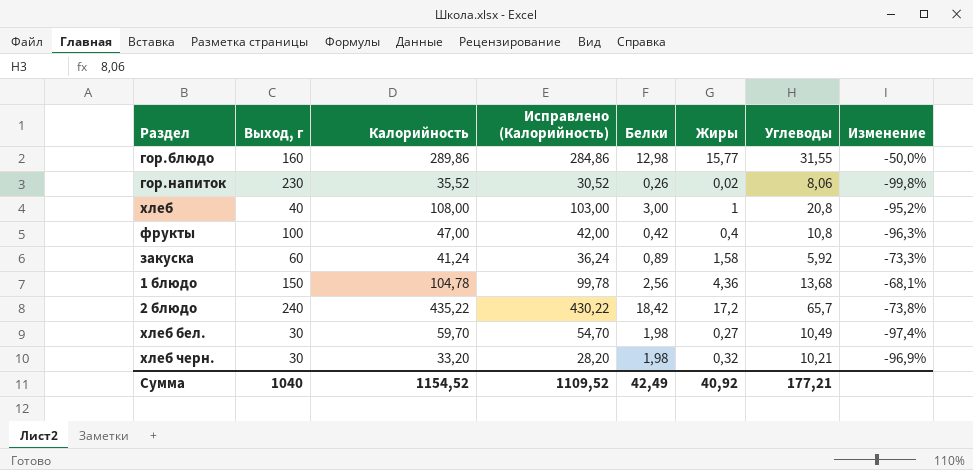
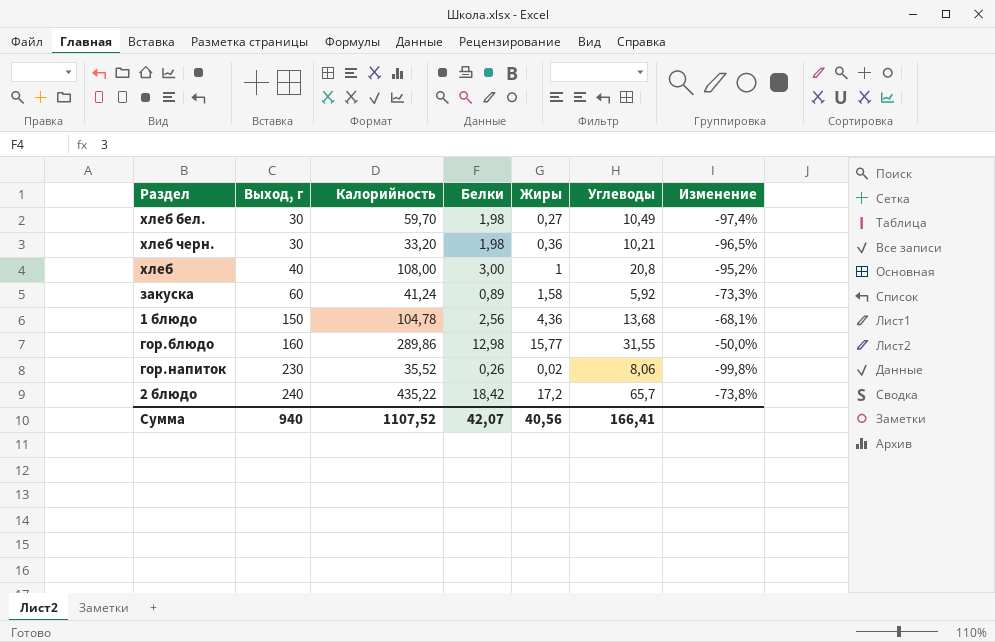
row order: none -> Выход, г ascending
column Исправлено (Калорийность) | formula: [Калорийность] - 5 -> none
row фрукты: 100 | 47,00 | 42,00 | 0,42 | 0,4 | 10,8 | -96,3% -> none
хлеб черн. | Жиры: 0,32 -> 0,36
хлеб черн. | Изменение: -96,9% -> -96,5%
Сумма | Выход, г: 1040 -> 940
Сумма | Калорийность: 1154,52 -> 1107,52
Сумма | Белки: 42,49 -> 42,07
Сумма | Жиры: 40,92 -> 40,56
Сумма | Углеводы: 177,21 -> 166,41

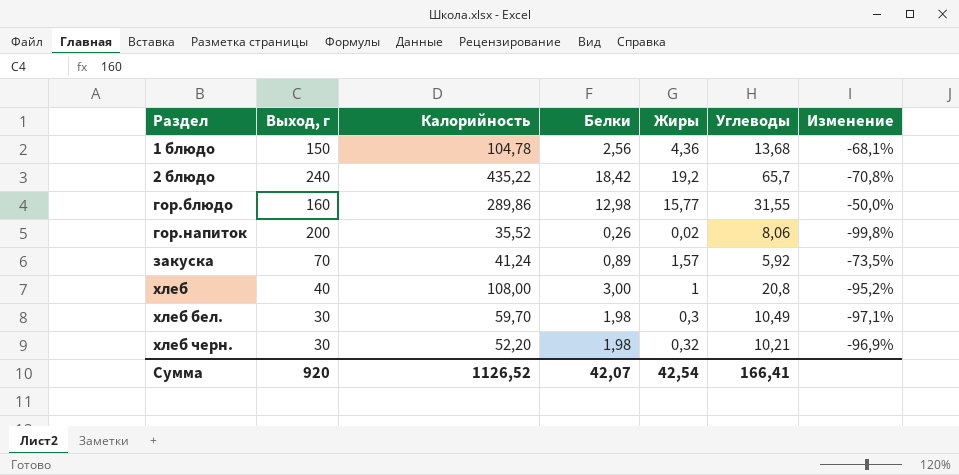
row order: Выход, г ascending -> Раздел ascending
2 блюдо | Жиры: 17,2 -> 19,2
2 блюдо | Изменение: -73,8% -> -70,8%
гор.напиток | Выход, г: 230 -> 200
закуска | Выход, г: 60 -> 70
закуска | Жиры: 1,58 -> 1,57
закуска | Изменение: -73,3% -> -73,5%
хлеб бел. | Жиры: 0,27 -> 0,3
хлеб бел. | Изменение: -97,4% -> -97,1%
хлеб черн. | Калорийность: 33,20 -> 52,20
хлеб черн. | Жиры: 0,36 -> 0,32
хлеб черн. | Изменение: -96,5% -> -96,9%
Сумма | Выход, г: 940 -> 920
Сумма | Калорийность: 1107,52 -> 1126,52
Сумма | Жиры: 40,56 -> 42,54

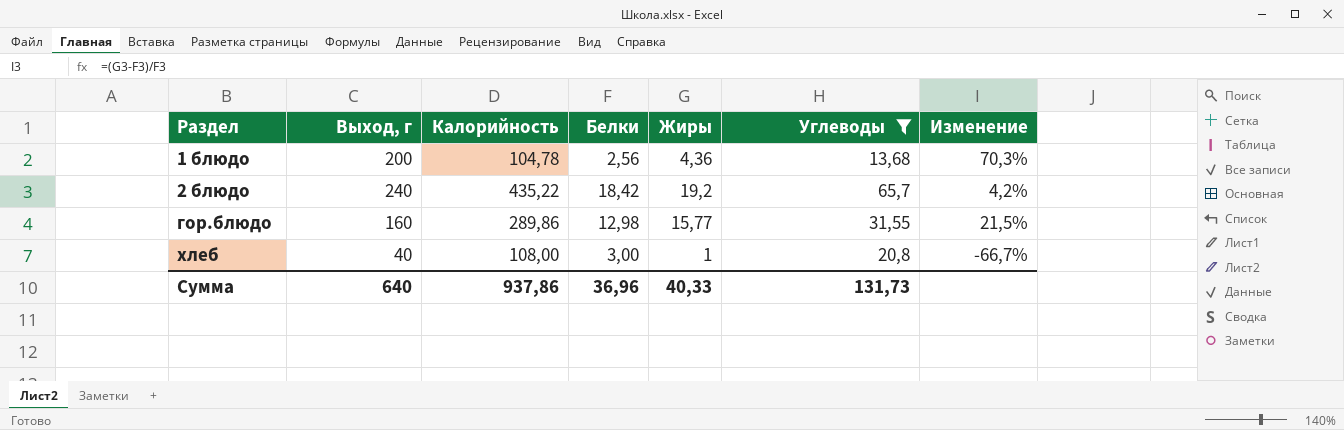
filter: none -> Углеводы >= 13,68
column Изменение | formula: ([Жиры] - [Углеводы]) / [Углеводы] -> ([Жиры] - [Белки]) / [Белки]
1 блюдо | Выход, г: 150 -> 200
Сумма | Выход, г: 920 -> 640
Сумма | Калорийность: 1126,52 -> 937,86
Сумма | Белки: 42,07 -> 36,96
Сумма | Жиры: 42,54 -> 40,33
Сумма | Углеводы: 166,41 -> 131,73

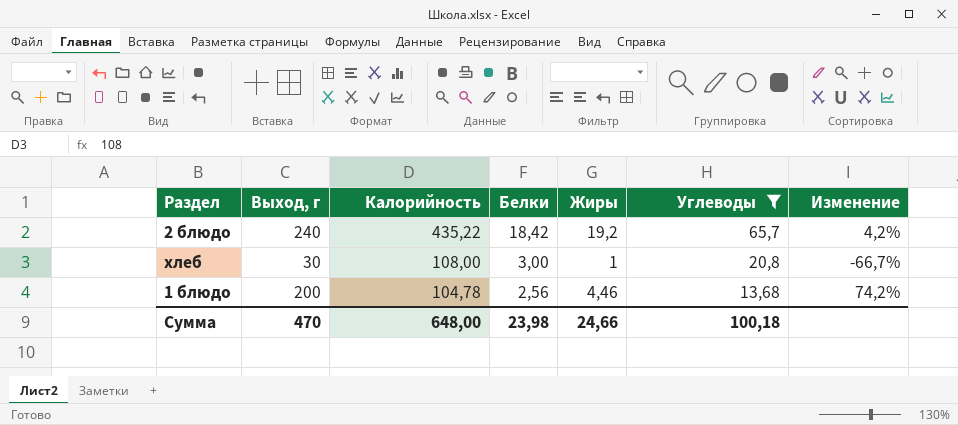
row order: Раздел ascending -> Калорийность descending
row гор.блюдо: 160 | 289,86 | 12,98 | 15,77 | 31,55 | 21,5% -> none
хлеб | Выход, г: 40 -> 30
1 блюдо | Жиры: 4,36 -> 4,46
1 блюдо | Изменение: 70,3% -> 74,2%
Сумма | Выход, г: 640 -> 470
Сумма | Калорийность: 937,86 -> 648,00
Сумма | Белки: 36,96 -> 23,98
Сумма | Жиры: 40,33 -> 24,66
Сумма | Углеводы: 131,73 -> 100,18

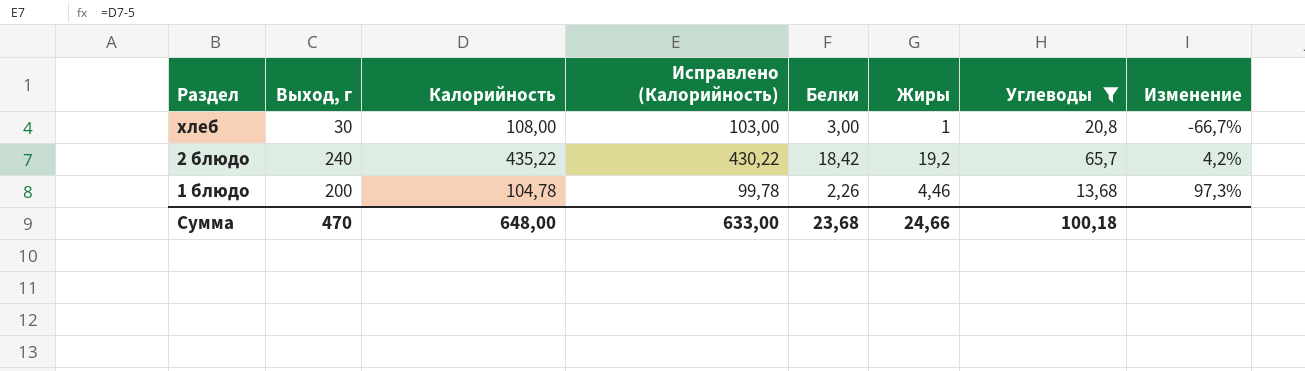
row order: Калорийность descending -> Раздел descending
column Исправлено (Калорийность) | formula: none -> [Калорийность] - 5
1 блюдо | Белки: 2,56 -> 2,26
1 блюдо | Изменение: 74,2% -> 97,3%
Сумма | Белки: 23,98 -> 23,68

